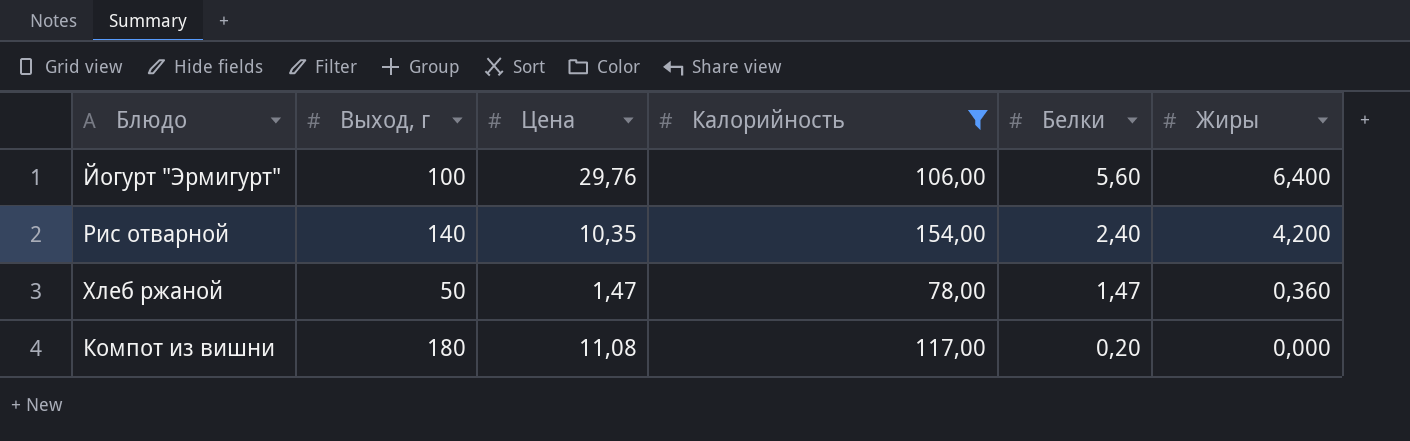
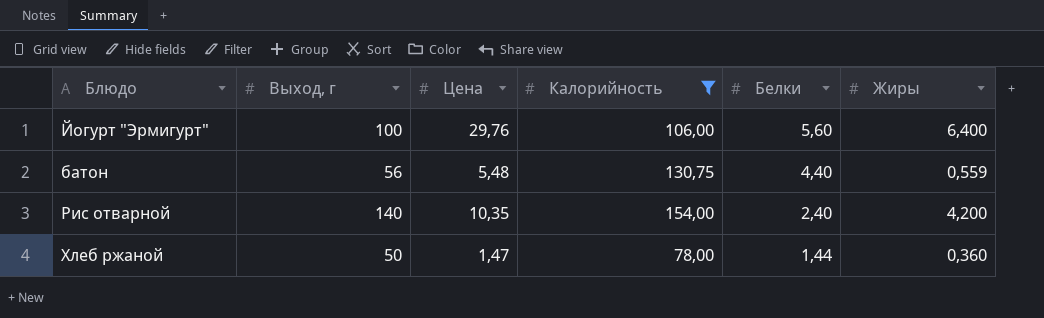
row Компот из вишни: 180 | 11,08 | 117,00 | 0,20 | 0,000 -> none
row батон: none -> 56 | 5,48 | 130,75 | 4,40 | 0,559
Хлеб ржаной | Белки: 1,47 -> 1,44

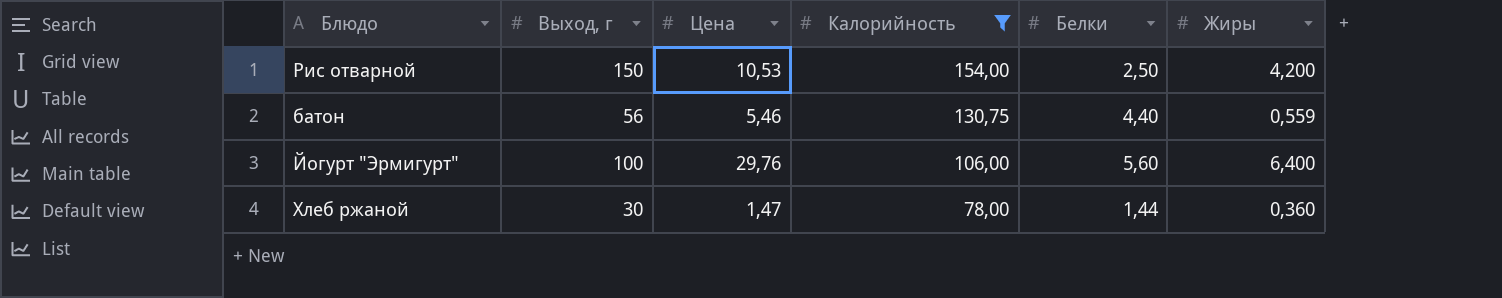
row order: Белки descending -> Калорийность descending
Рис отварной | Выход, г: 140 -> 150
Рис отварной | Цена: 10,35 -> 10,53
Рис отварной | Белки: 2,40 -> 2,50
батон | Цена: 5,48 -> 5,46
Хлеб ржаной | Выход, г: 50 -> 30

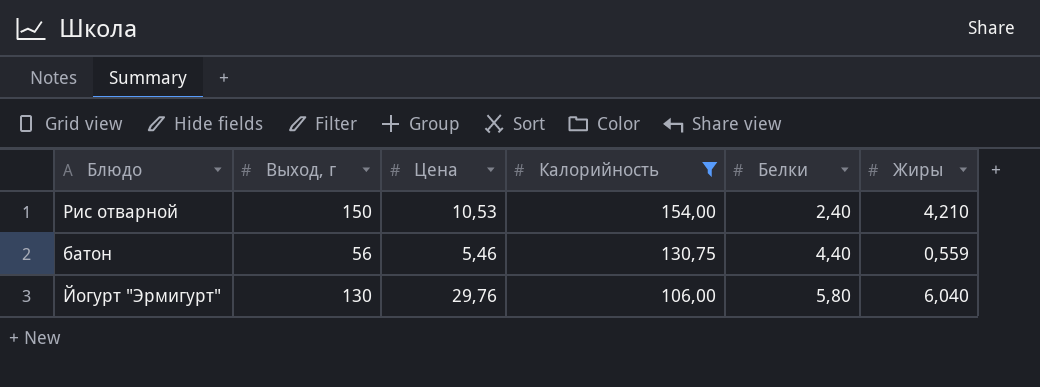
row Хлеб ржаной: 30 | 1,47 | 78,00 | 1,44 | 0,360 -> none
Рис отварной | Белки: 2,50 -> 2,40
Рис отварной | Жиры: 4,200 -> 4,210
Йогурт "Эрмигурт" | Выход, г: 100 -> 130
Йогурт "Эрмигурт" | Белки: 5,60 -> 5,80
Йогурт "Эрмигурт" | Жиры: 6,400 -> 6,040

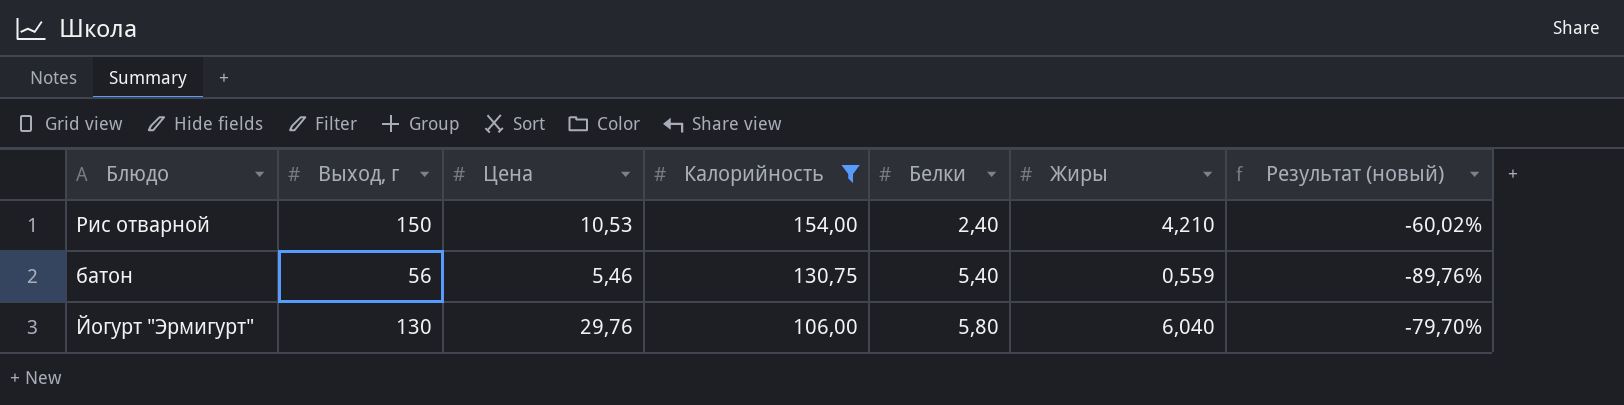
column Результат (новый) | formula: none -> ([Жиры] - [Цена]) / [Цена]
батон | Белки: 4,40 -> 5,40

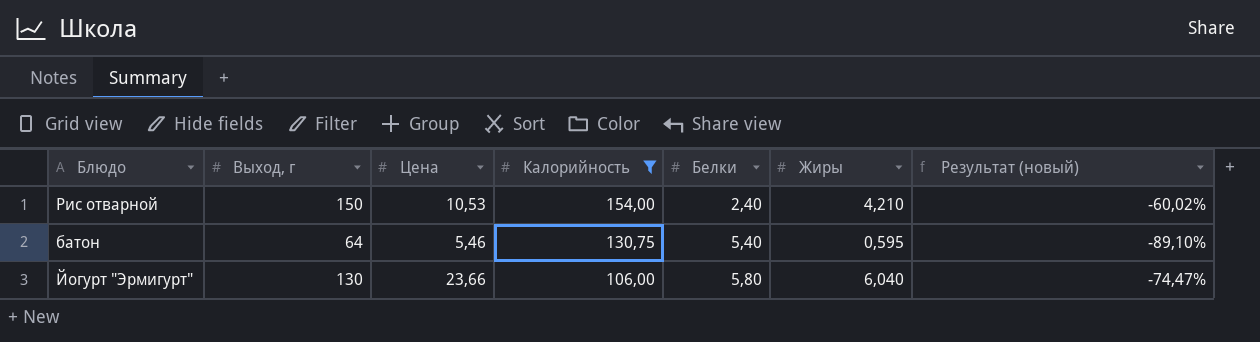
батон | Выход, г: 56 -> 64
батон | Жиры: 0,559 -> 0,595
батон | Результат (новый): -89,76% -> -89,10%
Йогурт "Эрмигурт" | Цена: 29,76 -> 23,66
Йогурт "Эрмигурт" | Результат (новый): -79,70% -> -74,47%

